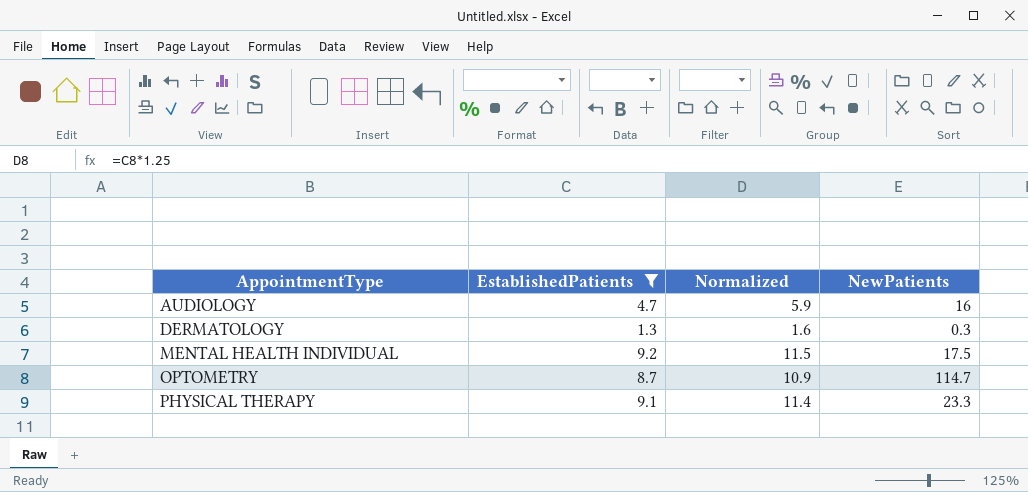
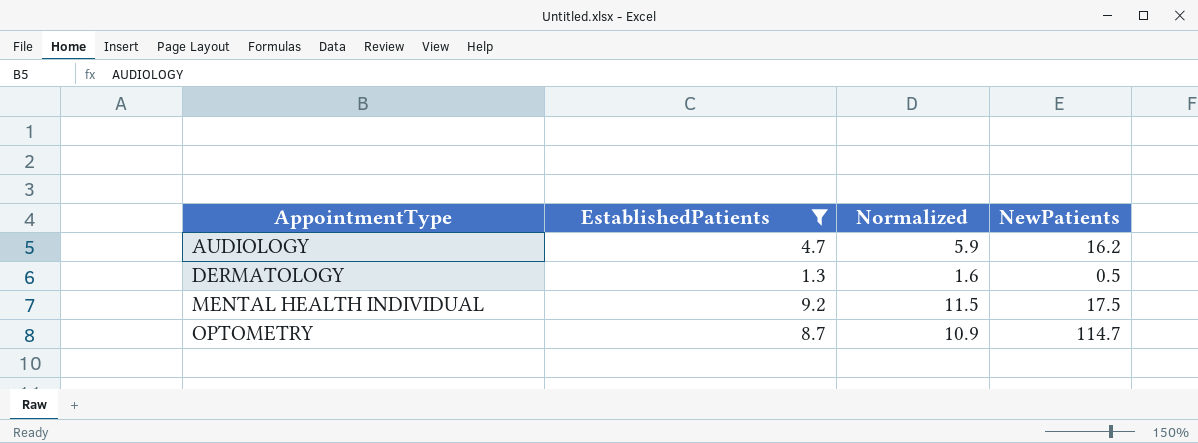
row PHYSICAL THERAPY: 9.1 | 11.4 | 23.3 -> none
AUDIOLOGY | NewPatients: 16 -> 16.2
DERMATOLOGY | NewPatients: 0.3 -> 0.5

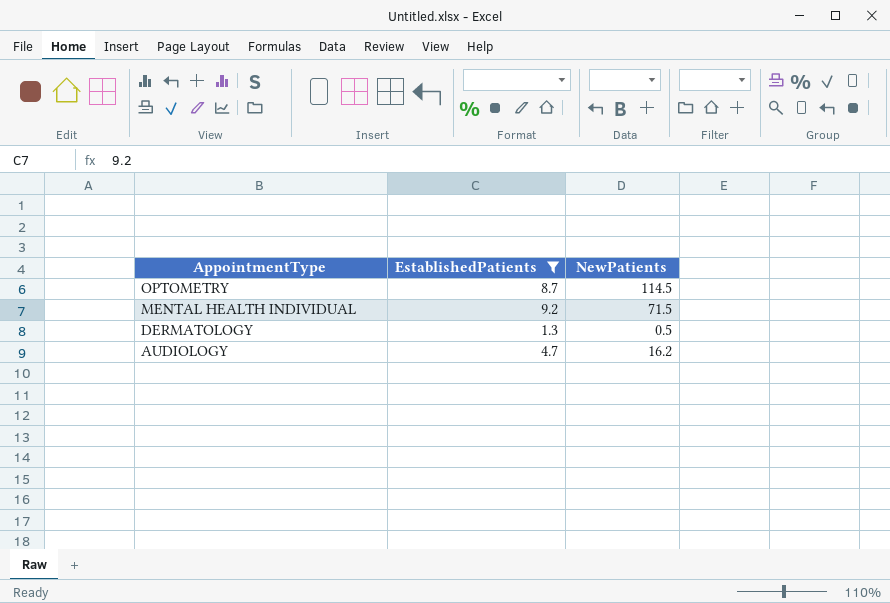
row order: AppointmentType ascending -> AppointmentType descending
column Normalized | formula: [EstablishedPatients] * 1.25 -> none
OPTOMETRY | NewPatients: 114.7 -> 114.5
MENTAL HEALTH INDIVIDUAL | NewPatients: 17.5 -> 71.5

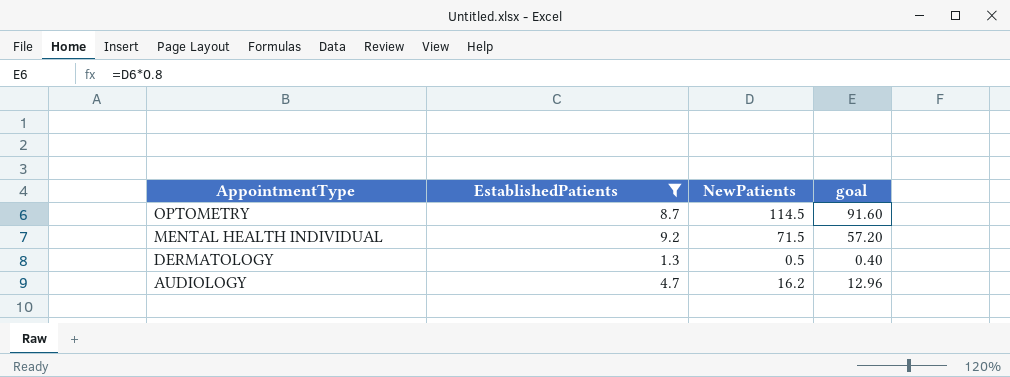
column goal | formula: none -> [NewPatients] * 0.8

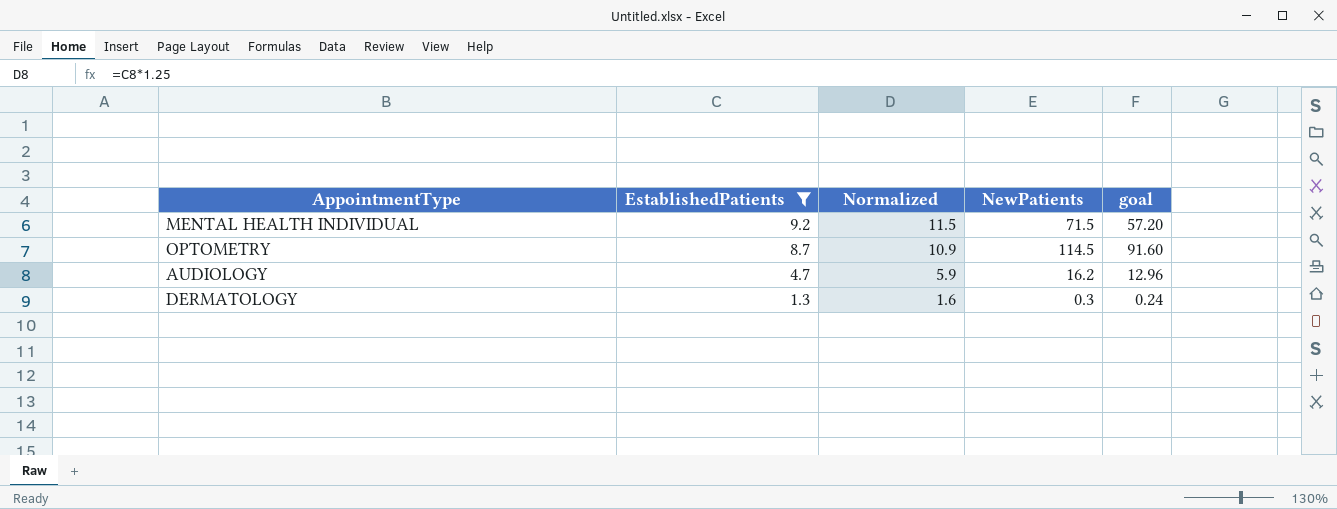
row order: AppointmentType descending -> EstablishedPatients descending
column Normalized | formula: none -> [EstablishedPatients] * 1.25
DERMATOLOGY | NewPatients: 0.5 -> 0.3
DERMATOLOGY | goal: 0.40 -> 0.24

